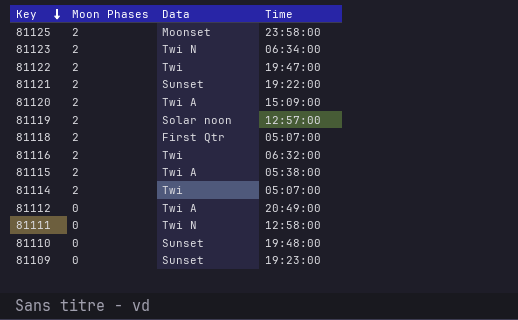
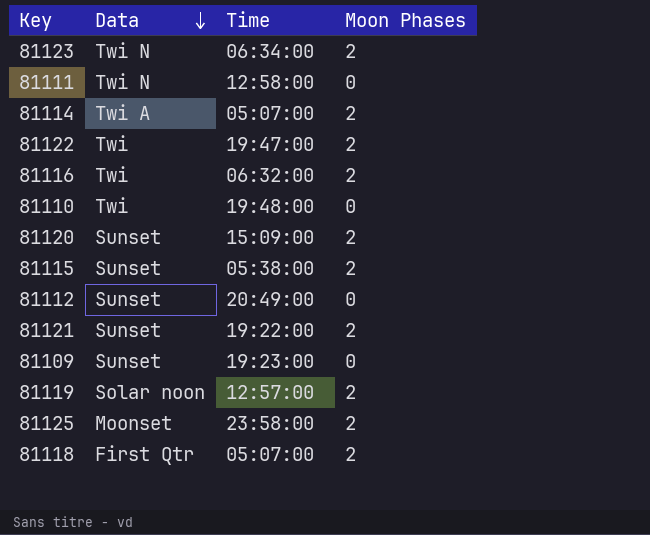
row order: Key descending -> Data descending
column Moon Phases | position: 2 -> 4
81114 | Data: Twi -> Twi A
81110 | Data: Sunset -> Twi
81120 | Data: Twi A -> Sunset
81115 | Data: Twi A -> Sunset
81112 | Data: Twi A -> Sunset

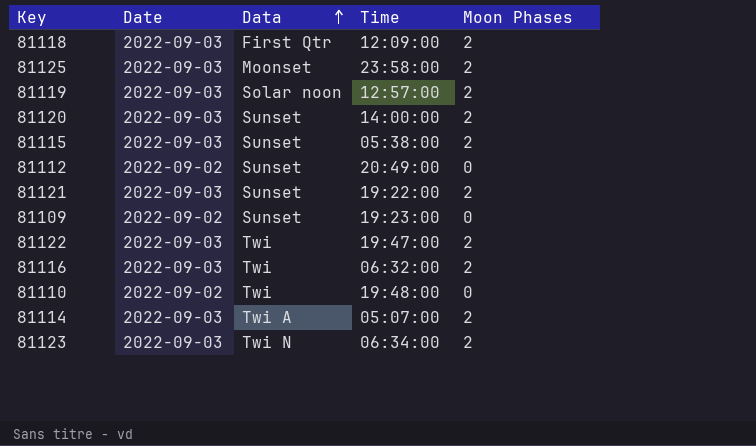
row order: Data descending -> Data ascending
column Date | position: none -> 2
row 81111: Twi N | 12:58:00 | 0 -> none
81118 | Time: 05:07:00 -> 12:09:00
81120 | Time: 15:09:00 -> 14:00:00

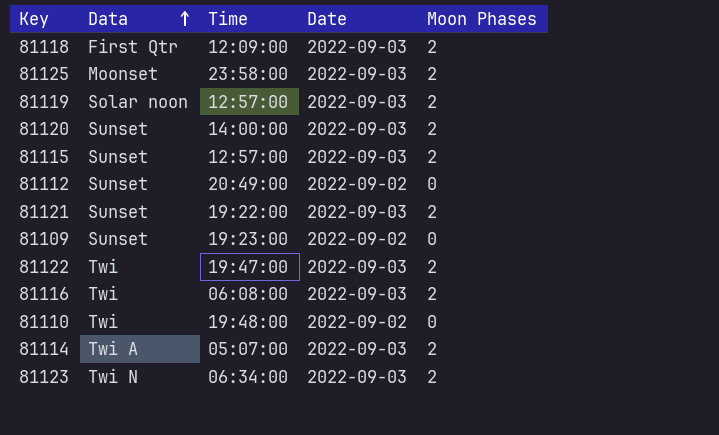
column Date | position: 2 -> 4
81115 | Time: 05:38:00 -> 12:57:00
81116 | Time: 06:32:00 -> 06:08:00

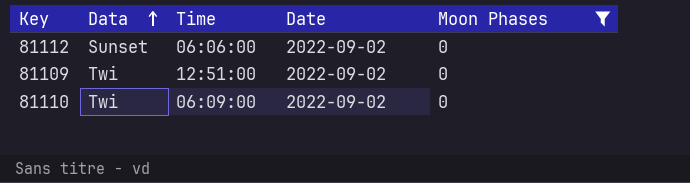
filter: none -> Moon Phases = 0
81112 | Time: 20:49:00 -> 06:06:00
81109 | Data: Sunset -> Twi
81109 | Time: 19:23:00 -> 12:51:00
81110 | Time: 19:48:00 -> 06:09:00

